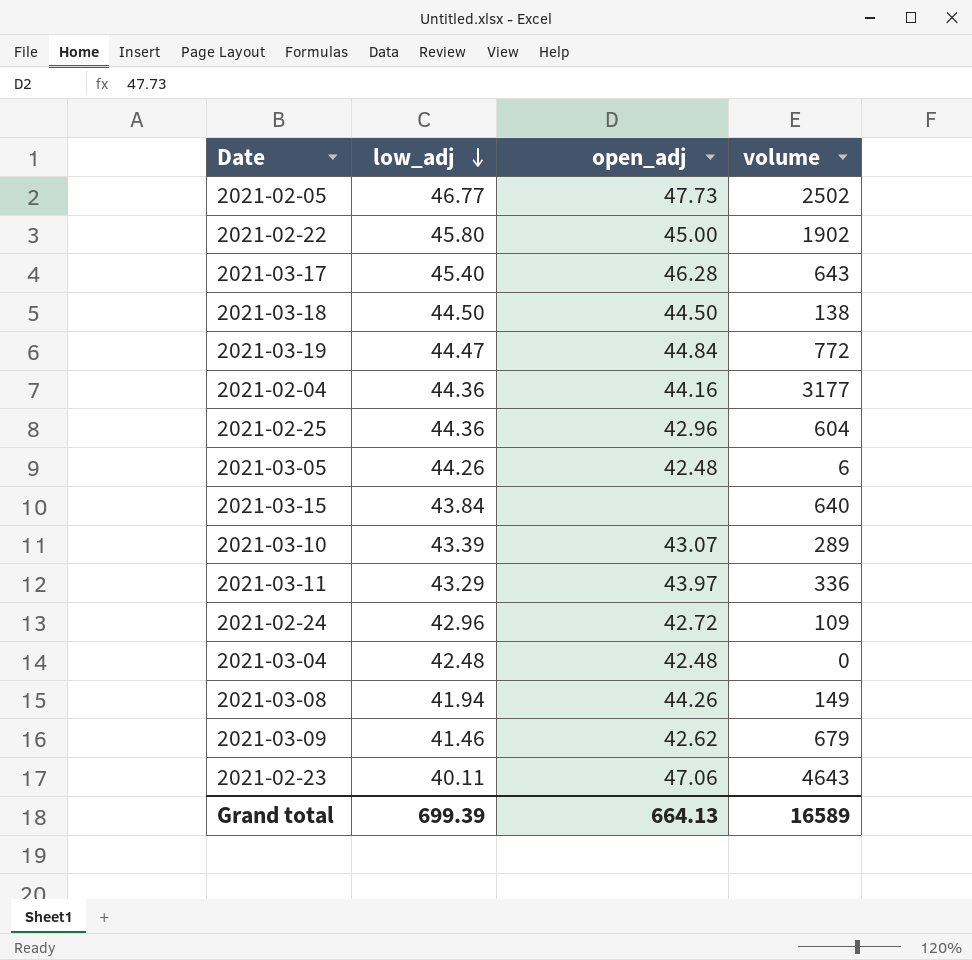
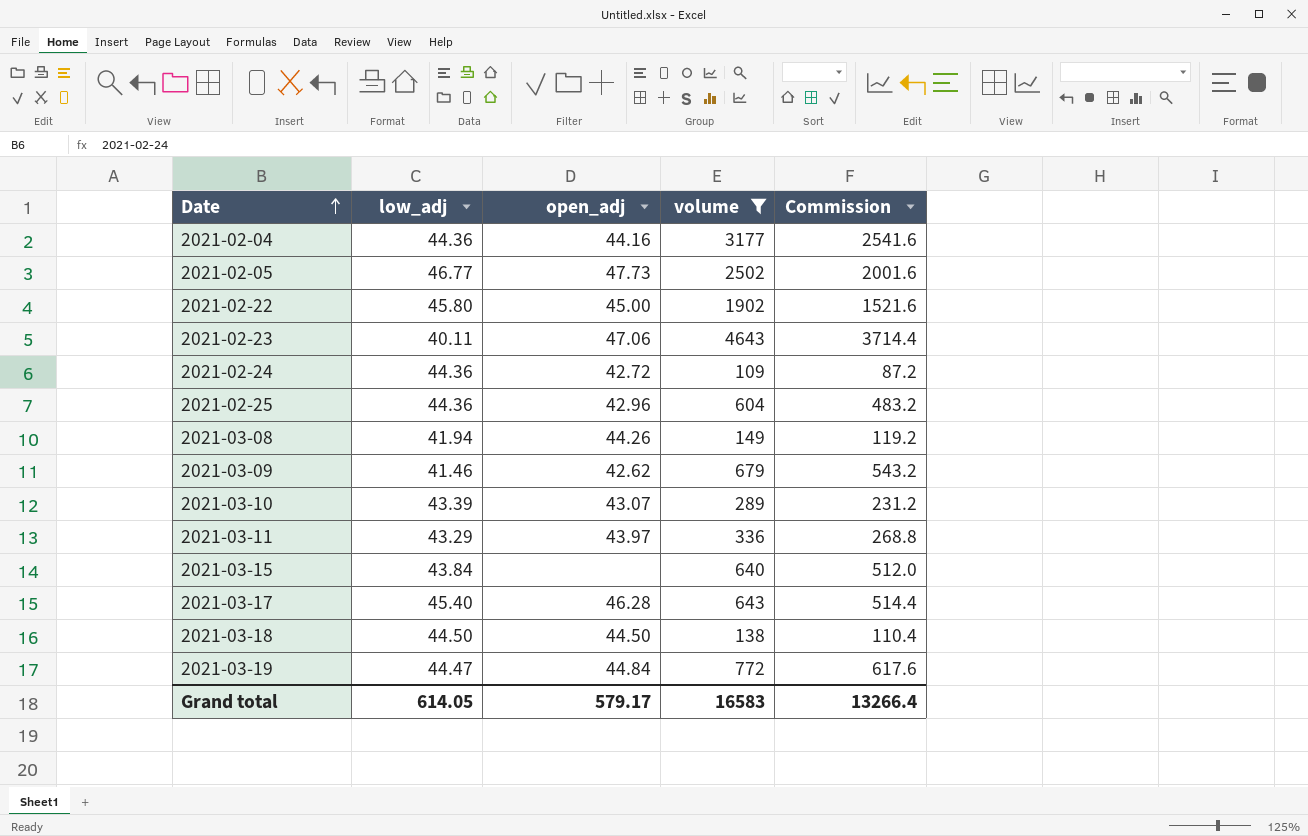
filter: none -> volume >= 109
row order: low_adj descending -> Date ascending
column Commission | formula: none -> [volume] * 0.8
2021-02-24 | low_adj: 42.96 -> 44.36
Grand total | low_adj: 699.39 -> 614.05
Grand total | open_adj: 664.13 -> 579.17
Grand total | volume: 16589 -> 16583

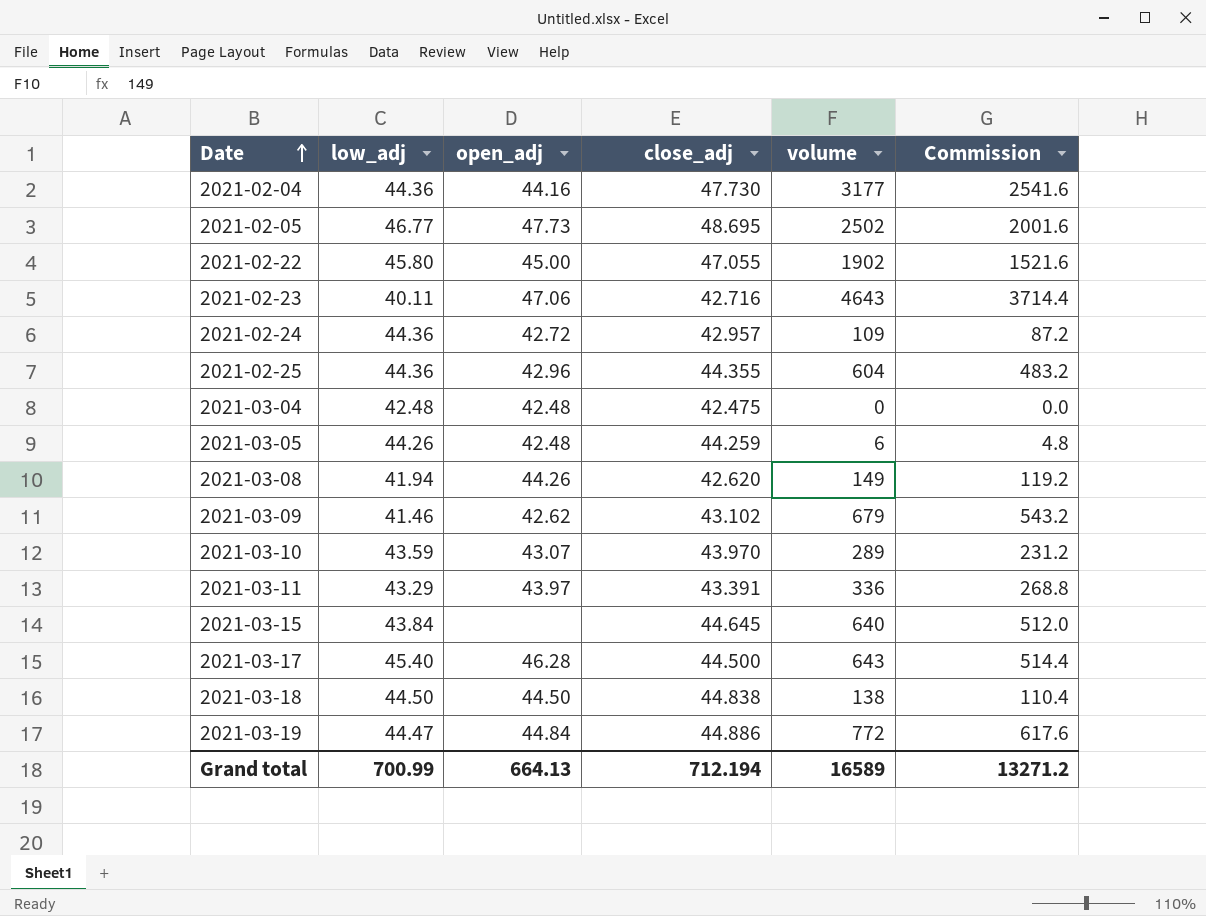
filter: volume >= 109 -> none
column close_adj | position: none -> 4
2021-03-10 | low_adj: 43.39 -> 43.59
Grand total | low_adj: 614.05 -> 700.99
Grand total | open_adj: 579.17 -> 664.13
Grand total | volume: 16583 -> 16589
Grand total | Commission: 13266.4 -> 13271.2

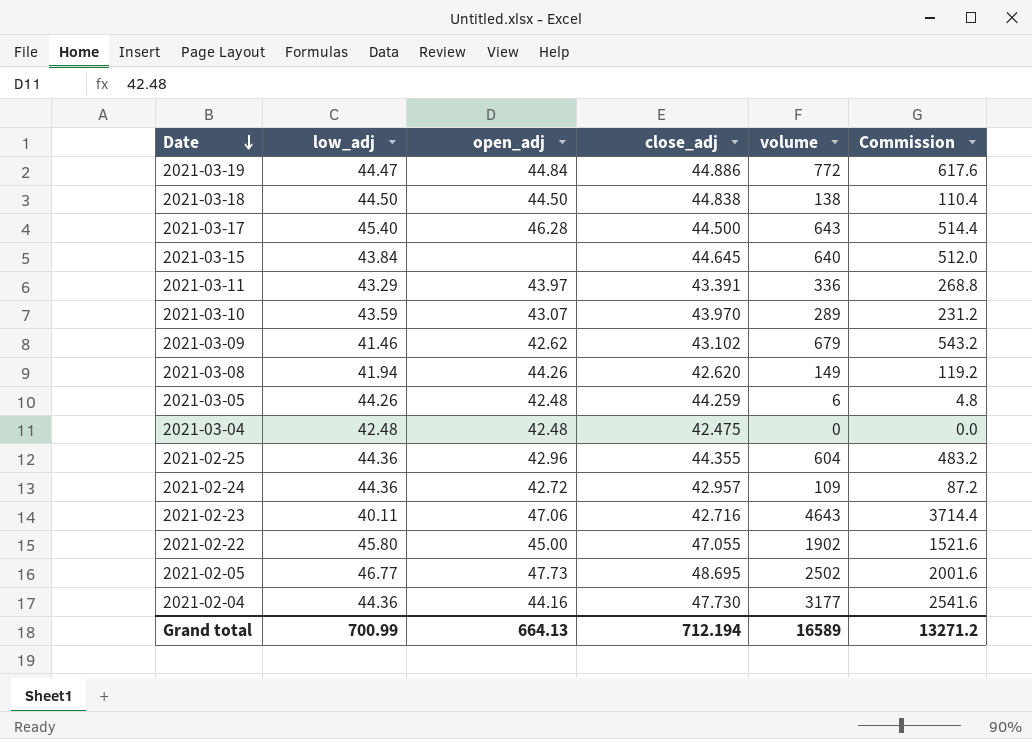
row order: Date ascending -> Date descending

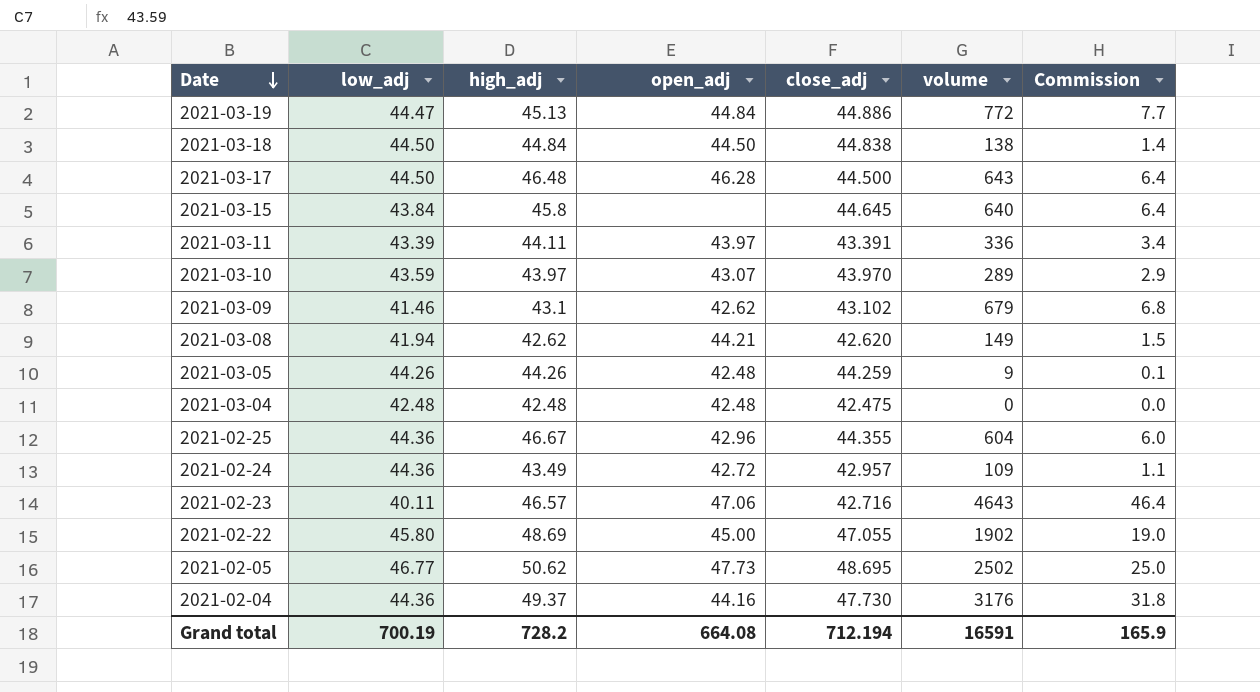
column high_adj | position: none -> 3
column Commission | formula: [volume] * 0.8 -> [volume] * 0.01
2021-03-17 | low_adj: 45.40 -> 44.50
2021-03-11 | low_adj: 43.29 -> 43.39
2021-03-08 | open_adj: 44.26 -> 44.21
2021-03-05 | volume: 6 -> 9
2021-02-04 | volume: 3177 -> 3176
Grand total | low_adj: 700.99 -> 700.19
Grand total | open_adj: 664.13 -> 664.08
Grand total | volume: 16589 -> 16591
Grand total | Commission: 13271.2 -> 165.9

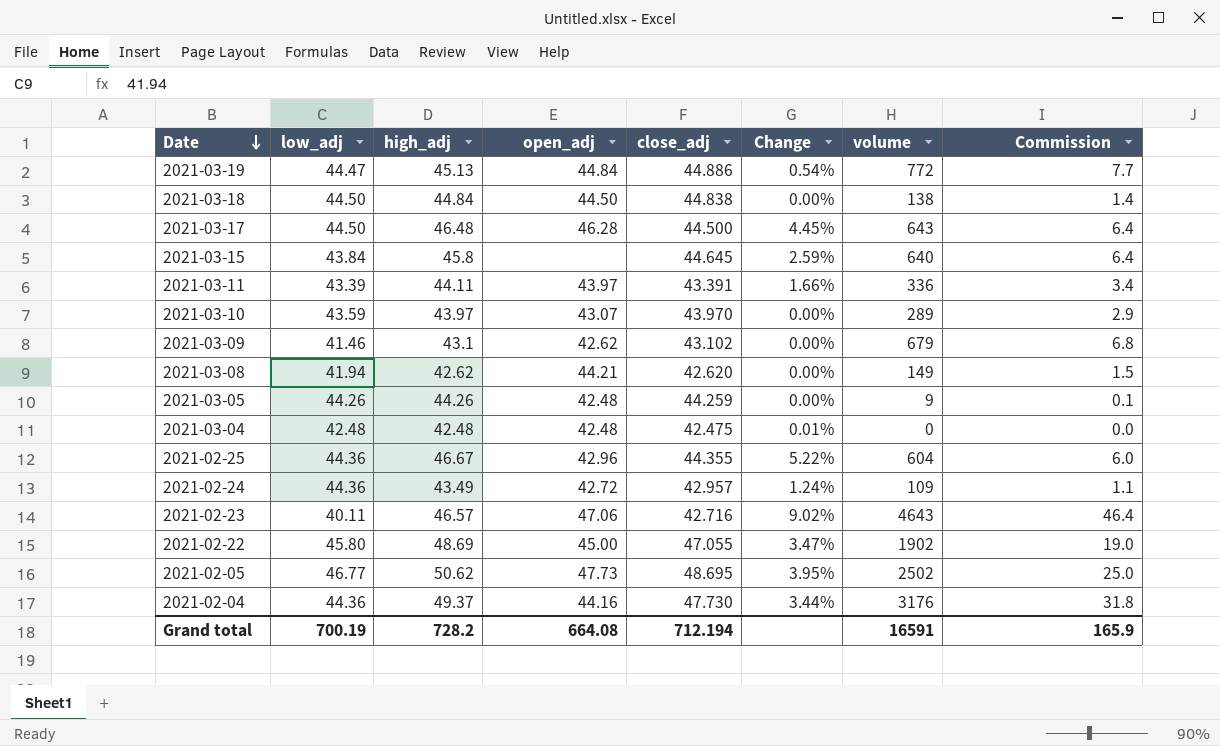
column Change | formula: none -> ([high_adj] - [close_adj]) / [close_adj]

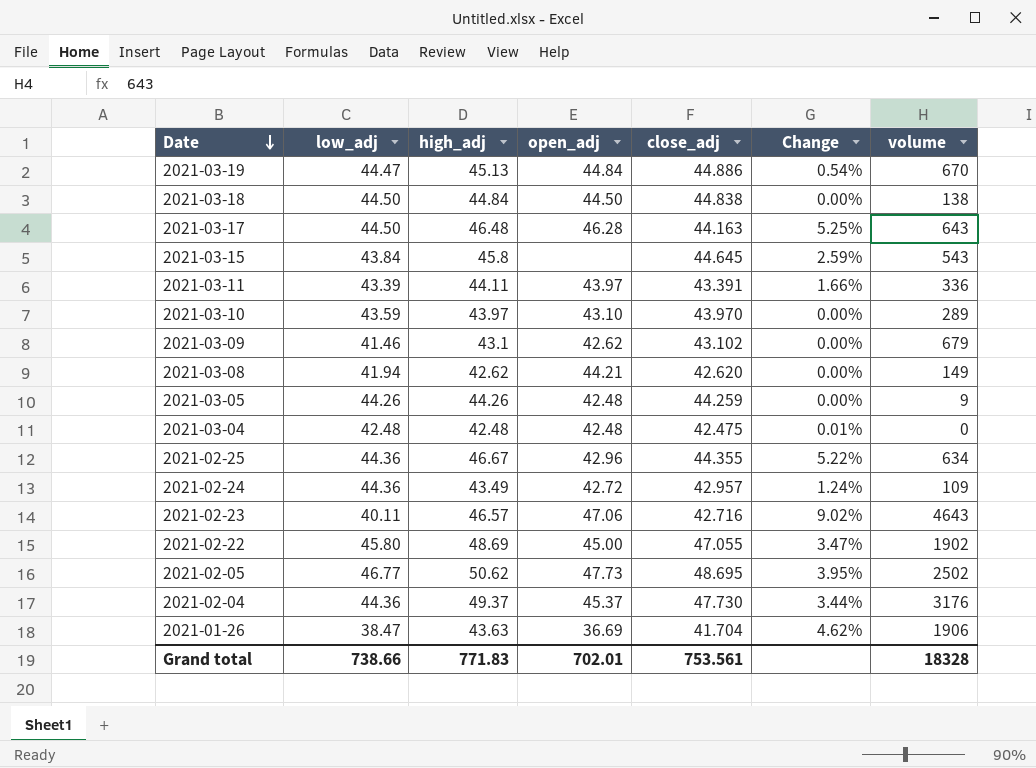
column Commission | formula: [volume] * 0.01 -> none
2021-03-19 | volume: 772 -> 670
2021-03-17 | close_adj: 44.500 -> 44.163
2021-03-17 | Change: 4.45% -> 5.25%
2021-03-15 | volume: 640 -> 543
2021-03-10 | open_adj: 43.07 -> 43.10
2021-02-25 | volume: 604 -> 634
2021-02-04 | open_adj: 44.16 -> 45.37
row 2021-01-26: none -> 38.47 | 43.63 | 36.69 | 41.704 | 4.62% | 1906
Grand total | low_adj: 700.19 -> 738.66
Grand total | high_adj: 728.2 -> 771.83
Grand total | open_adj: 664.08 -> 702.01
Grand total | close_adj: 712.194 -> 753.561
Grand total | volume: 16591 -> 18328

